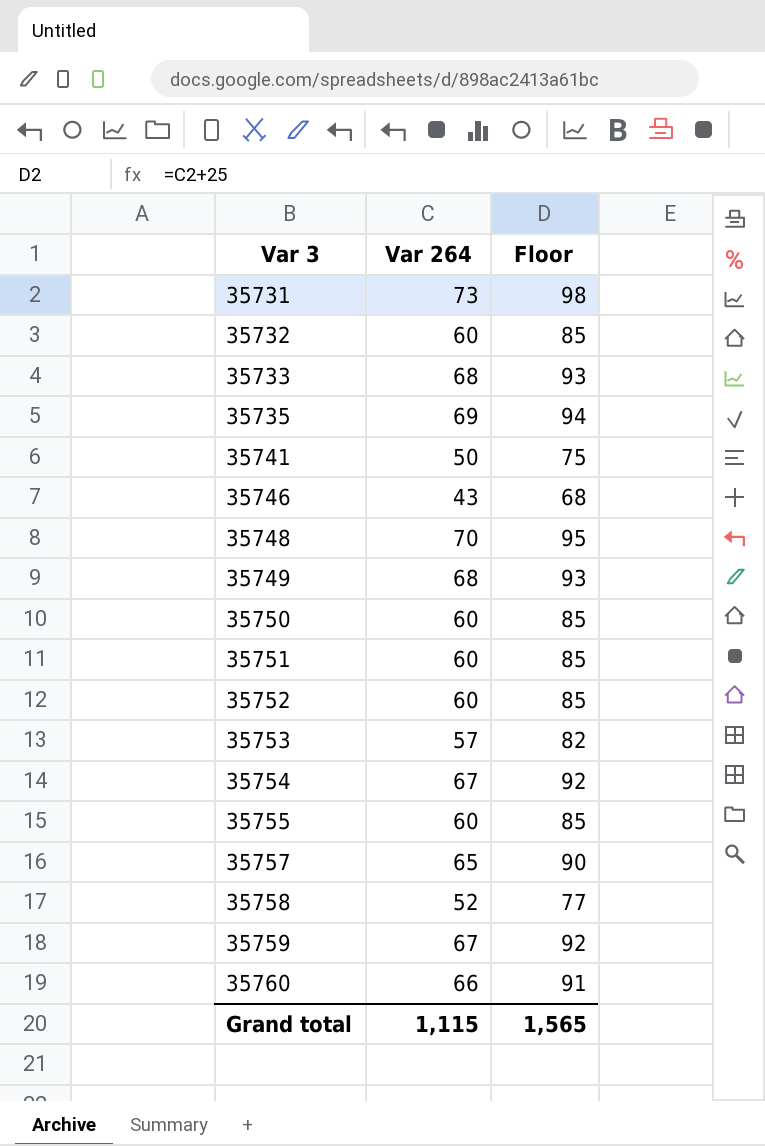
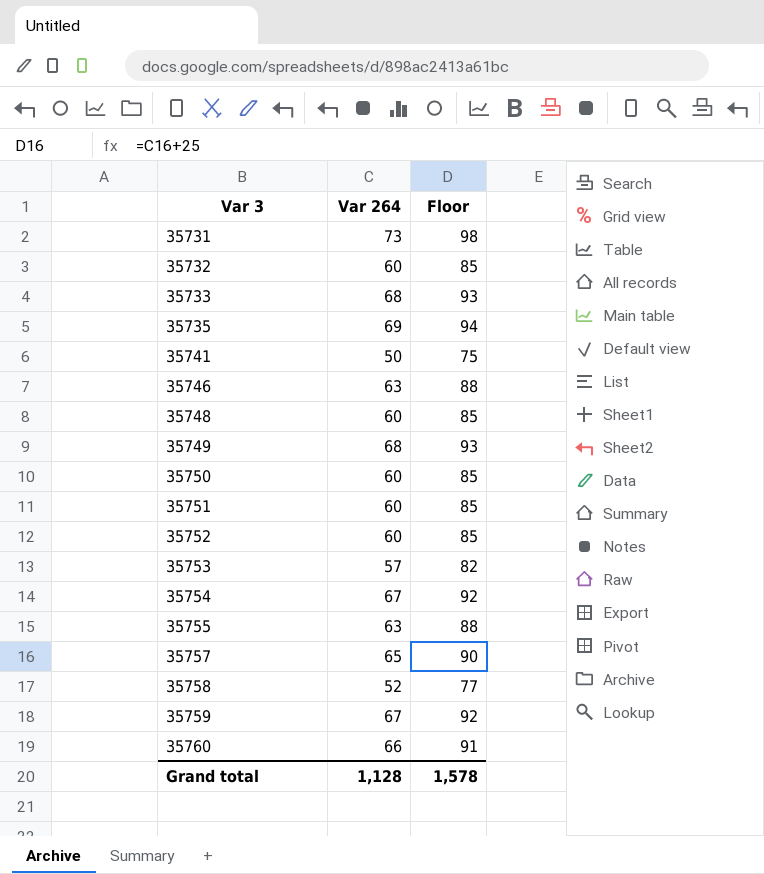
35746 | Var 264: 43 -> 63
35746 | Floor: 68 -> 88
35748 | Var 264: 70 -> 60
35748 | Floor: 95 -> 85
35755 | Var 264: 60 -> 63
35755 | Floor: 85 -> 88
Grand total | Var 264: 1,115 -> 1,128
Grand total | Floor: 1,565 -> 1,578

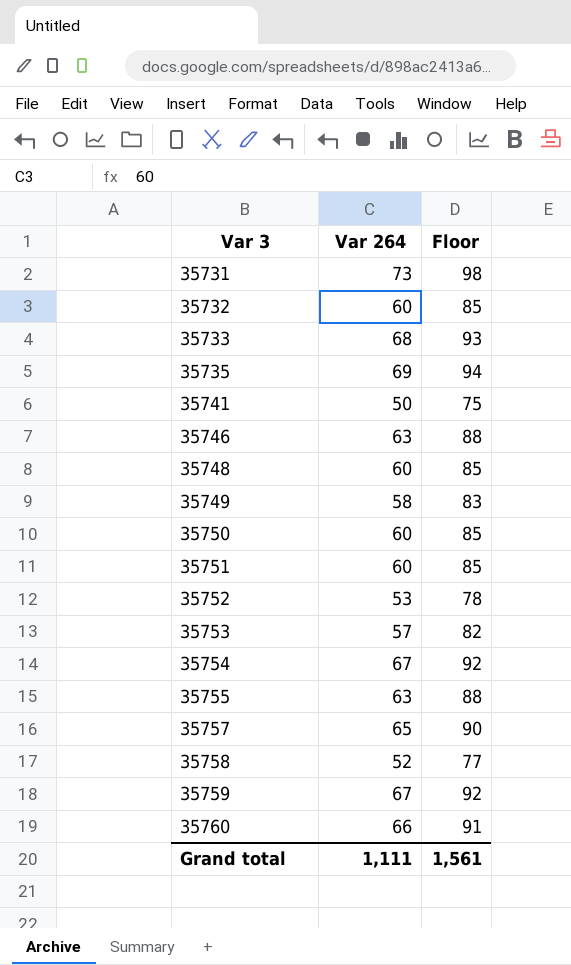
35749 | Var 264: 68 -> 58
35749 | Floor: 93 -> 83
35752 | Var 264: 60 -> 53
35752 | Floor: 85 -> 78
Grand total | Var 264: 1,128 -> 1,111
Grand total | Floor: 1,578 -> 1,561

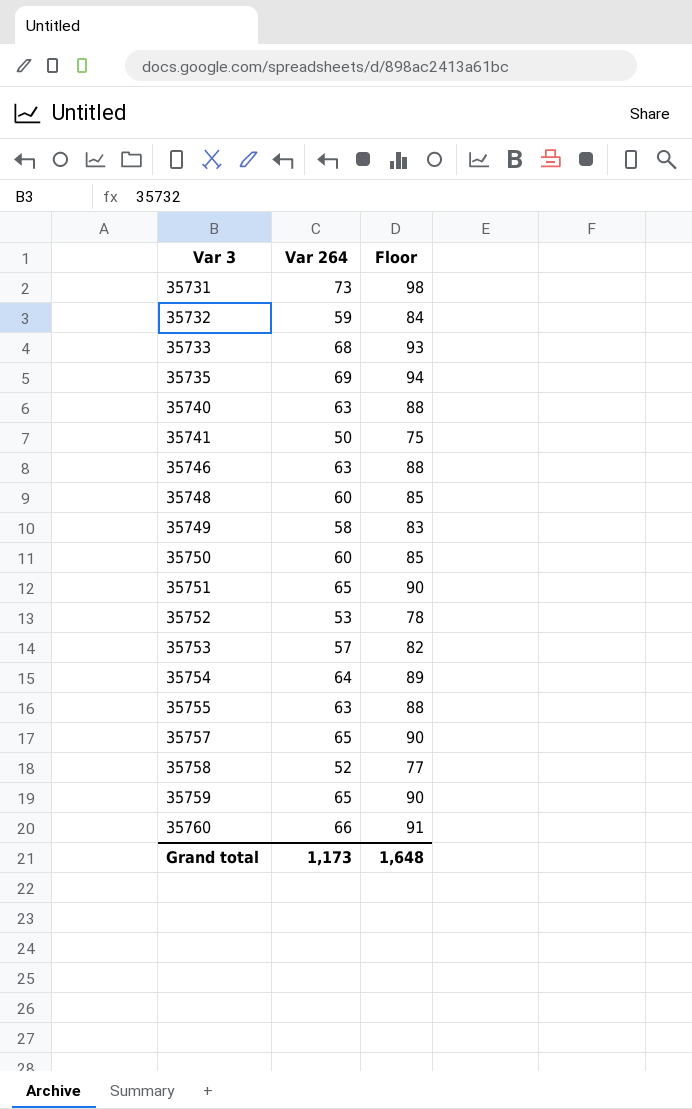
35732 | Var 264: 60 -> 59
35732 | Floor: 85 -> 84
row 35740: none -> 63 | 88
35751 | Var 264: 60 -> 65
35751 | Floor: 85 -> 90
35754 | Var 264: 67 -> 64
35754 | Floor: 92 -> 89
35759 | Var 264: 67 -> 65
35759 | Floor: 92 -> 90
Grand total | Var 264: 1,111 -> 1,173
Grand total | Floor: 1,561 -> 1,648

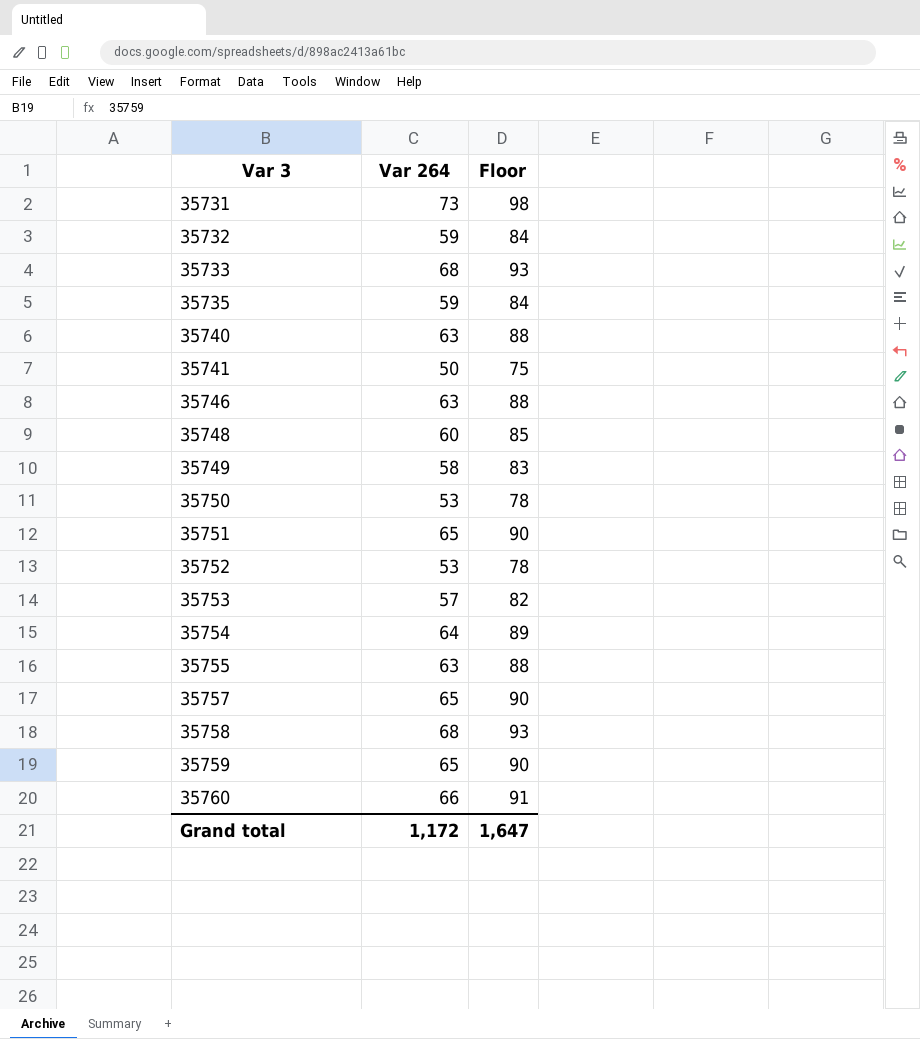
35735 | Var 264: 69 -> 59
35735 | Floor: 94 -> 84
35750 | Var 264: 60 -> 53
35750 | Floor: 85 -> 78
35758 | Var 264: 52 -> 68
35758 | Floor: 77 -> 93
Grand total | Var 264: 1,173 -> 1,172
Grand total | Floor: 1,648 -> 1,647

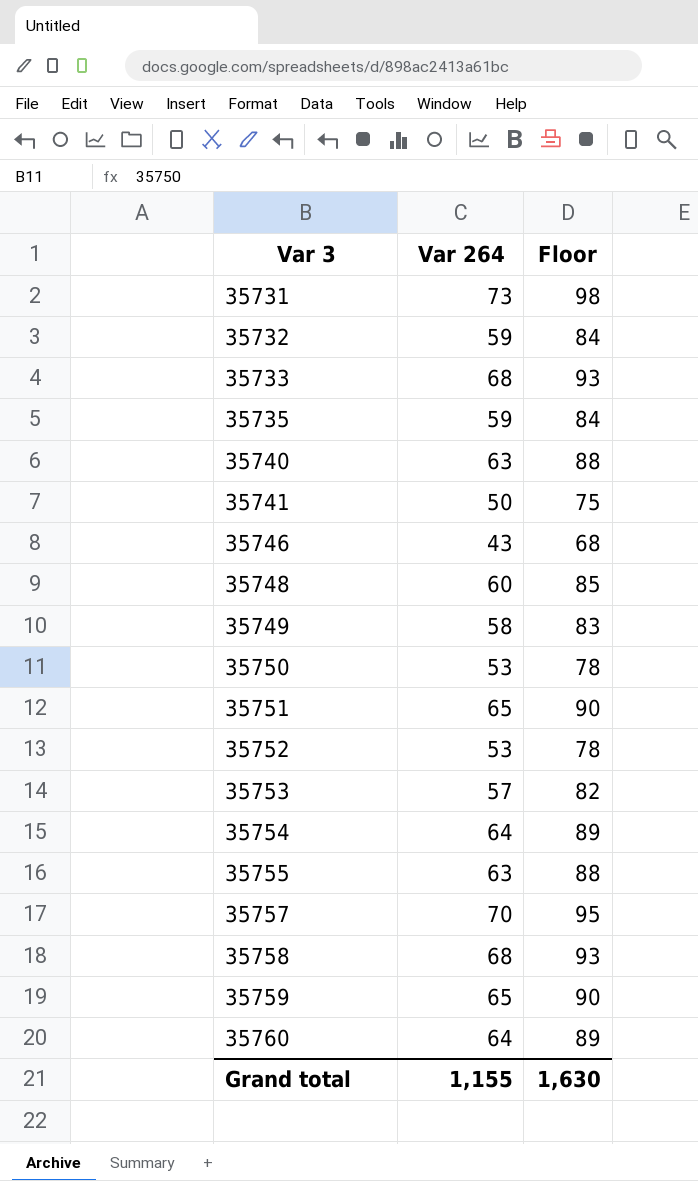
35746 | Var 264: 63 -> 43
35746 | Floor: 88 -> 68
35757 | Var 264: 65 -> 70
35757 | Floor: 90 -> 95
35760 | Var 264: 66 -> 64
35760 | Floor: 91 -> 89
Grand total | Var 264: 1,172 -> 1,155
Grand total | Floor: 1,647 -> 1,630

